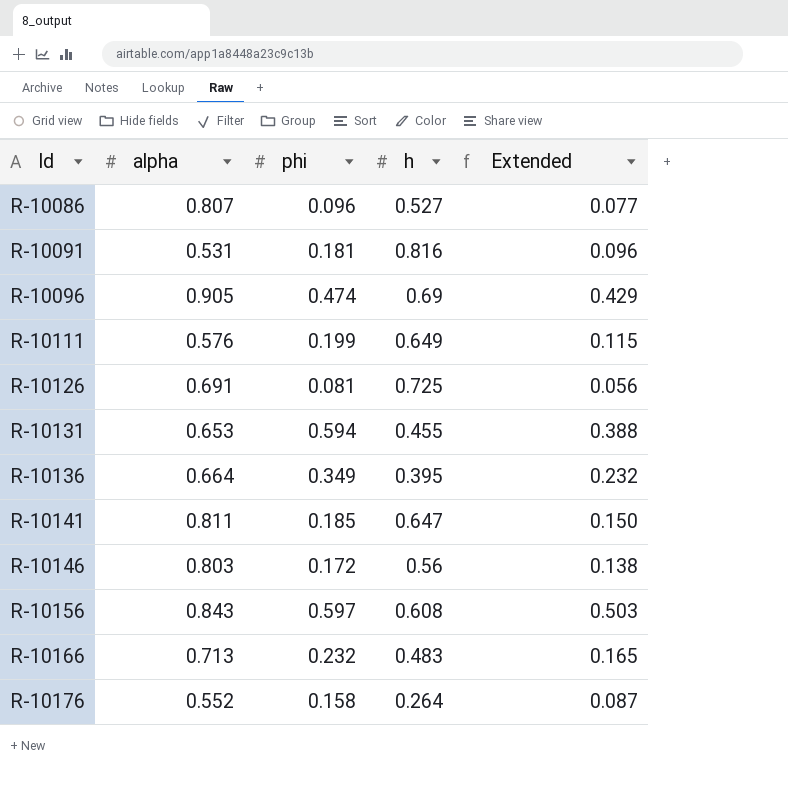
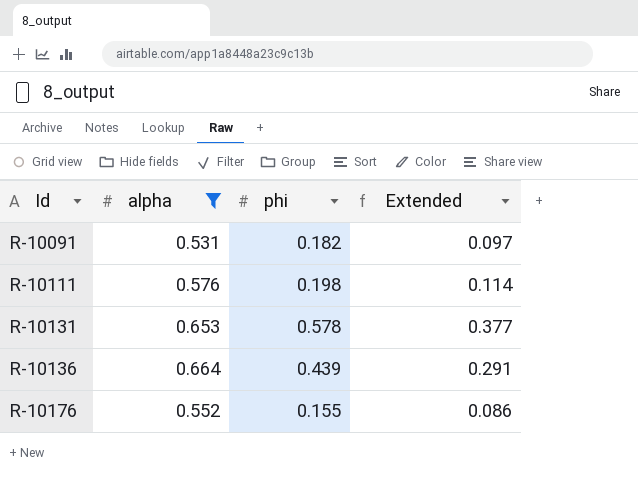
filter: none -> alpha <= 0.664
column h | position: 4 -> none
R-10091 | phi: 0.181 -> 0.182
R-10091 | Extended: 0.096 -> 0.097
R-10111 | phi: 0.199 -> 0.198
R-10111 | Extended: 0.115 -> 0.114
R-10131 | phi: 0.594 -> 0.578
R-10131 | Extended: 0.388 -> 0.377
R-10136 | phi: 0.349 -> 0.439
R-10136 | Extended: 0.232 -> 0.291
R-10176 | phi: 0.158 -> 0.155
R-10176 | Extended: 0.087 -> 0.086

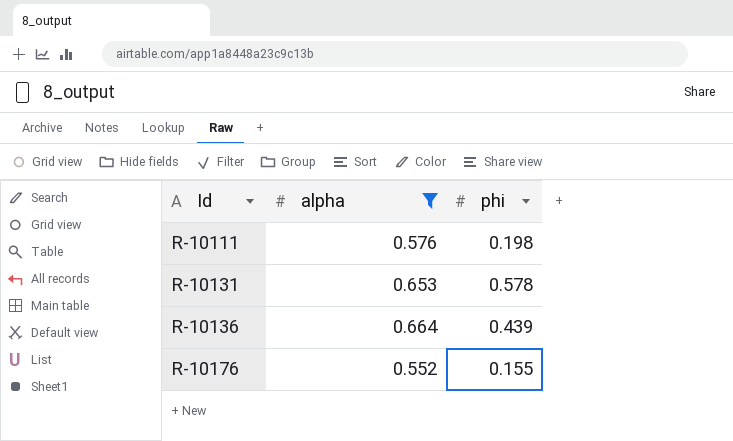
column Extended | formula: [alpha] * [phi] -> none
row R-10091: 0.531 | 0.182 | 0.097 -> none

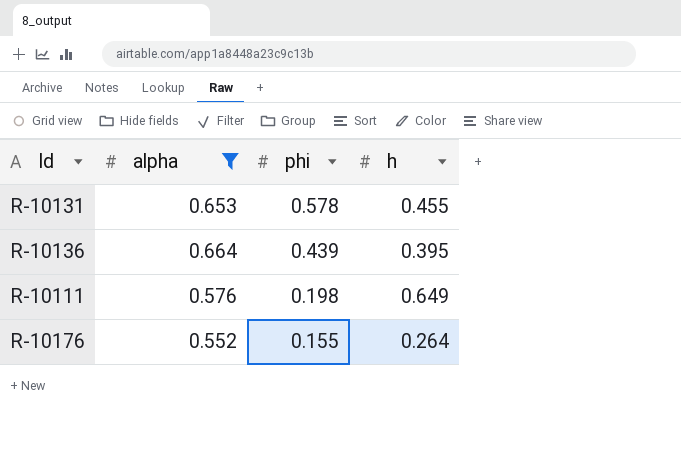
row order: Id ascending -> phi descending
column h | position: none -> 4

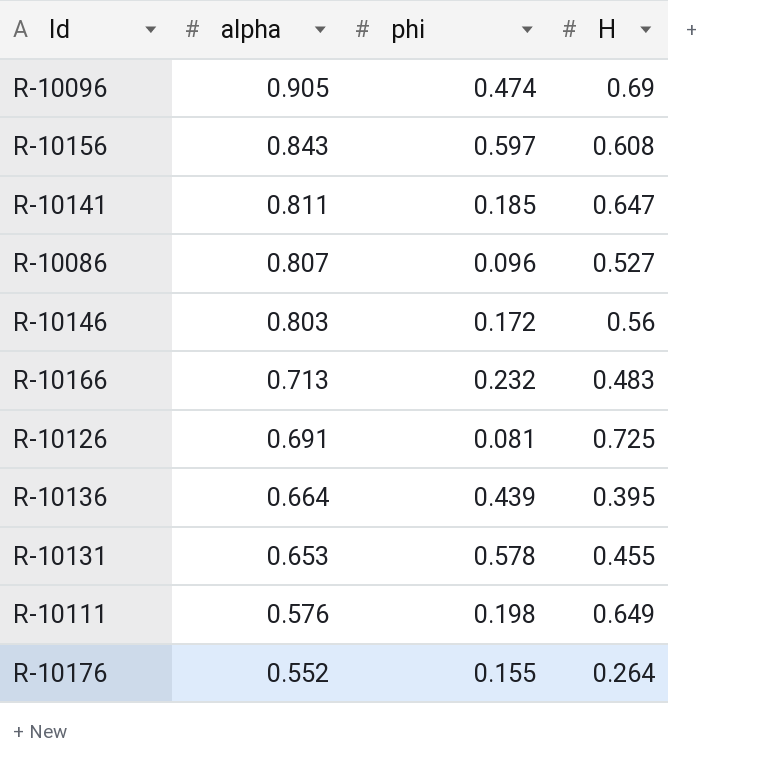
filter: alpha <= 0.664 -> none
row order: phi descending -> alpha descending
column name: h -> H

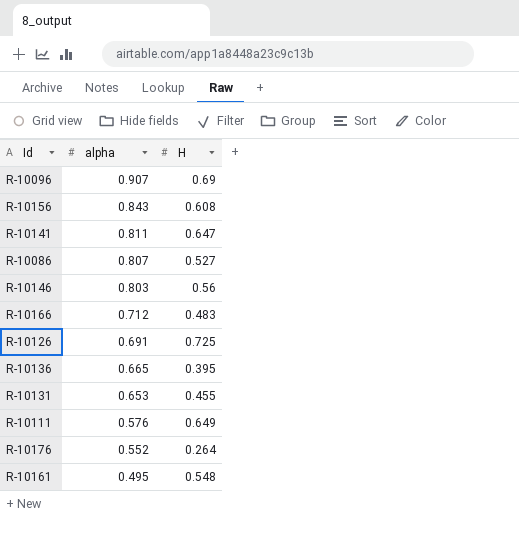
column phi | position: 3 -> none
R-10096 | alpha: 0.905 -> 0.907
R-10166 | alpha: 0.713 -> 0.712
R-10136 | alpha: 0.664 -> 0.665
row R-10161: none -> 0.495 | 0.548

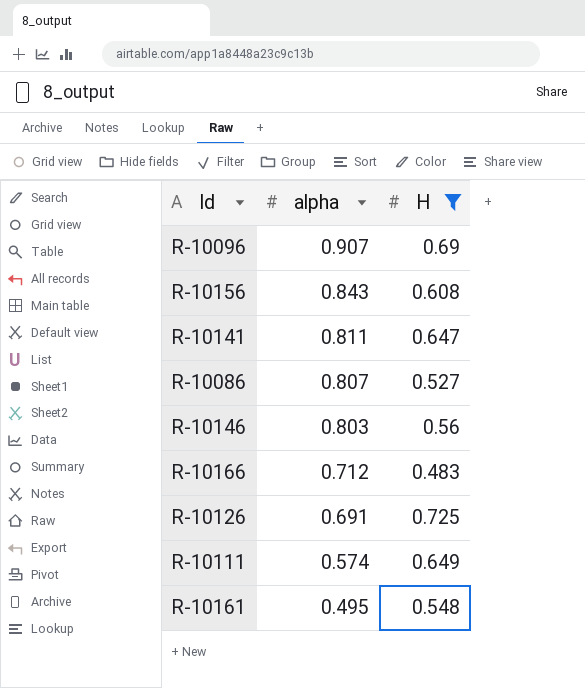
filter: none -> H >= 0.483
R-10111 | alpha: 0.576 -> 0.574

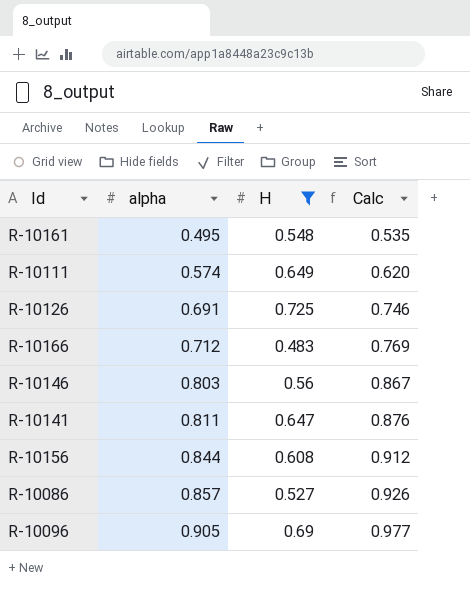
row order: alpha descending -> alpha ascending
column Calc | formula: none -> [alpha] * 1.08
R-10156 | alpha: 0.843 -> 0.844
R-10086 | alpha: 0.807 -> 0.857
R-10096 | alpha: 0.907 -> 0.905

